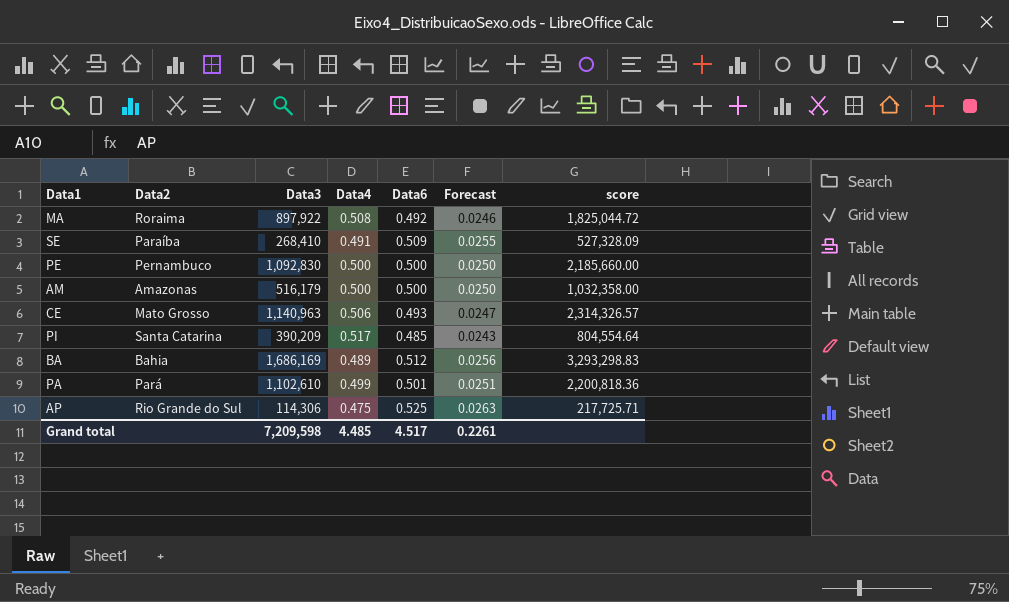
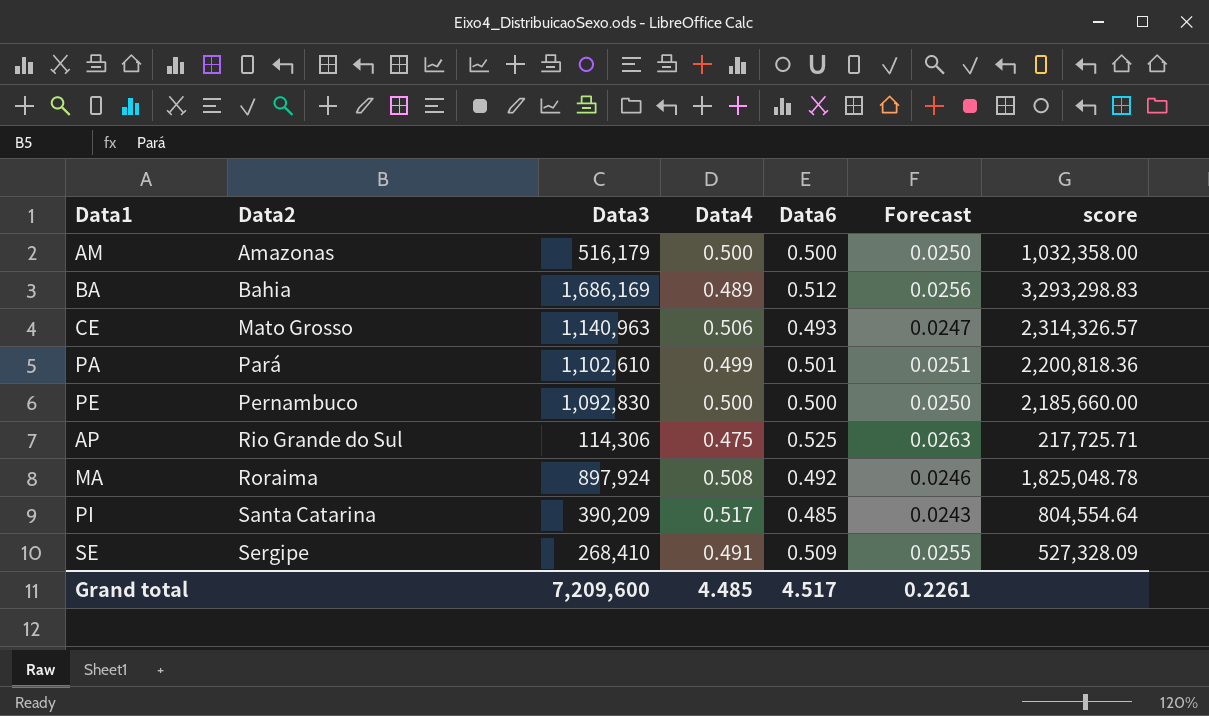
row order: none -> Data2 ascending
MA | Data3: 897,922 -> 897,924
MA | score: 1,825,044.72 -> 1,825,048.78
SE | Data2: Paraíba -> Sergipe
Grand total | Data3: 7,209,598 -> 7,209,600

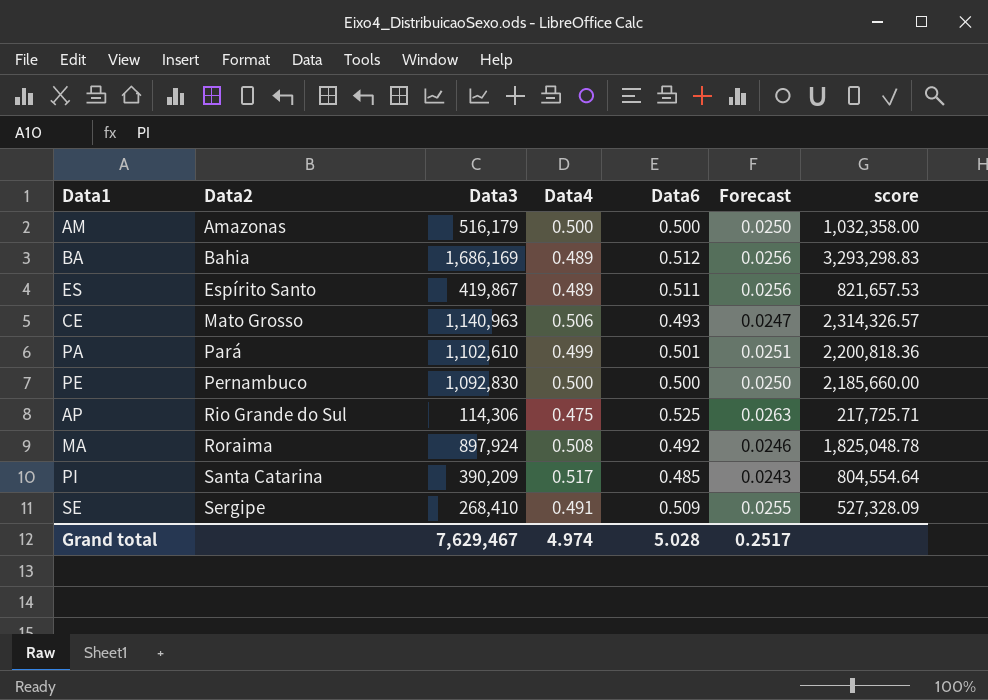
row ES: none -> Espírito Santo | 419,867 | 0.489 | 0.511 | 0.0256 | 821,657.53
Grand total | Data3: 7,209,600 -> 7,629,467
Grand total | Data4: 4.485 -> 4.974
Grand total | Data6: 4.517 -> 5.028
Grand total | Forecast: 0.2261 -> 0.2517

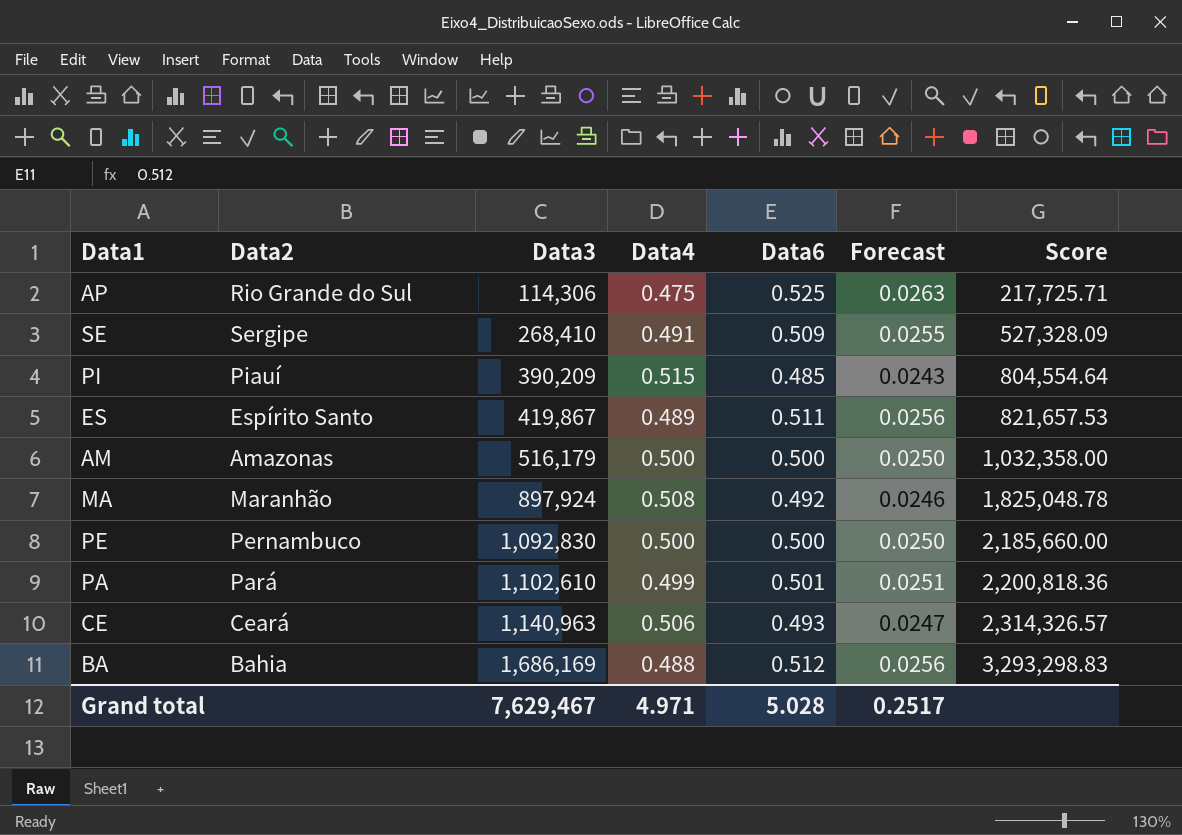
row order: Data2 ascending -> Data3 ascending
column name: score -> Score
PI | Data2: Santa Catarina -> Piauí
PI | Data4: 0.517 -> 0.515
MA | Data2: Roraima -> Maranhão
CE | Data2: Mato Grosso -> Ceará
BA | Data4: 0.489 -> 0.488
Grand total | Data4: 4.974 -> 4.971

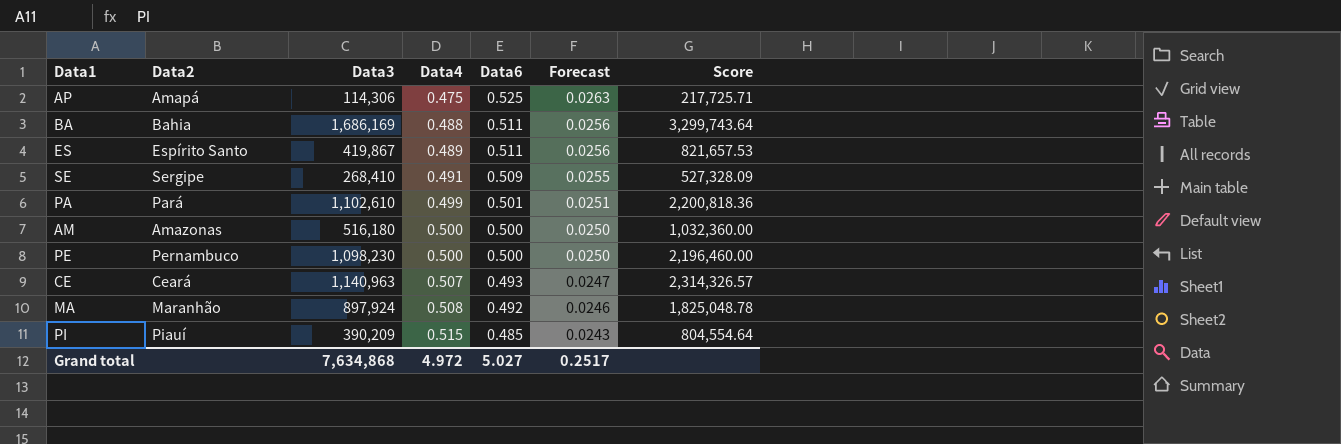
row order: Data3 ascending -> Data4 ascending
AP | Data2: Rio Grande do Sul -> Amapá
BA | Data6: 0.512 -> 0.511
BA | Score: 3,293,298.83 -> 3,299,743.64
AM | Data3: 516,179 -> 516,180
AM | Score: 1,032,358.00 -> 1,032,360.00
PE | Data3: 1,092,830 -> 1,098,230
PE | Score: 2,185,660.00 -> 2,196,460.00
CE | Data4: 0.506 -> 0.507
Grand total | Data3: 7,629,467 -> 7,634,868
Grand total | Data4: 4.971 -> 4.972
Grand total | Data6: 5.028 -> 5.027

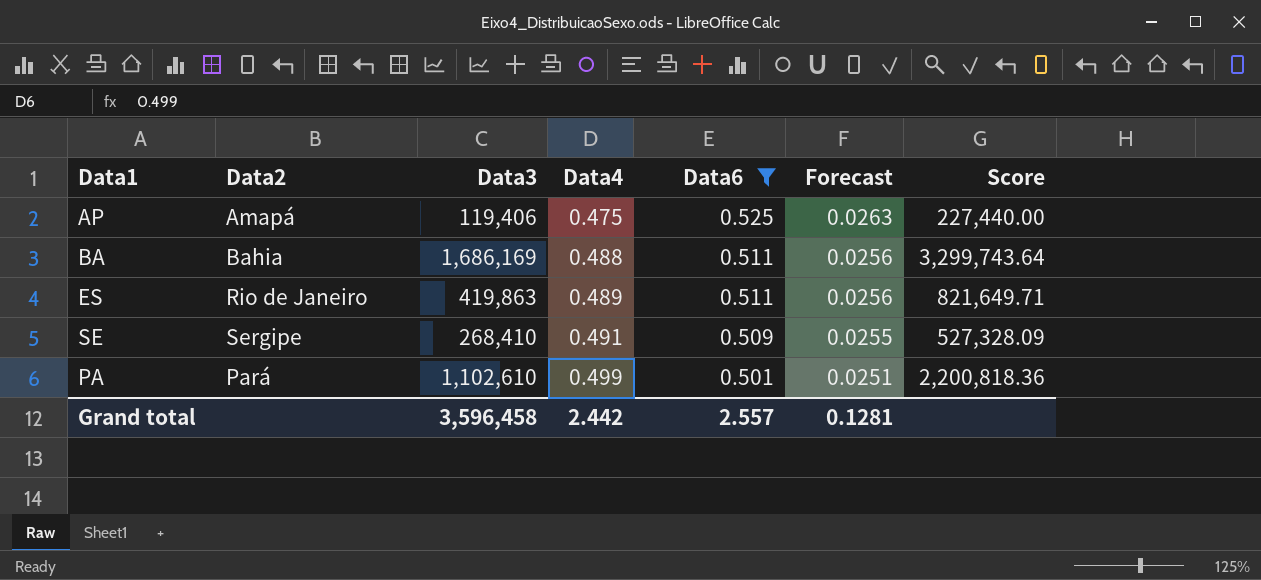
filter: none -> Data6 >= 0.501
AP | Data3: 114,306 -> 119,406
AP | Score: 217,725.71 -> 227,440.00
ES | Data2: Espírito Santo -> Rio de Janeiro
ES | Data3: 419,867 -> 419,863
ES | Score: 821,657.53 -> 821,649.71
Grand total | Data3: 7,634,868 -> 3,596,458
Grand total | Data4: 4.972 -> 2.442
Grand total | Data6: 5.027 -> 2.557
Grand total | Forecast: 0.2517 -> 0.1281

